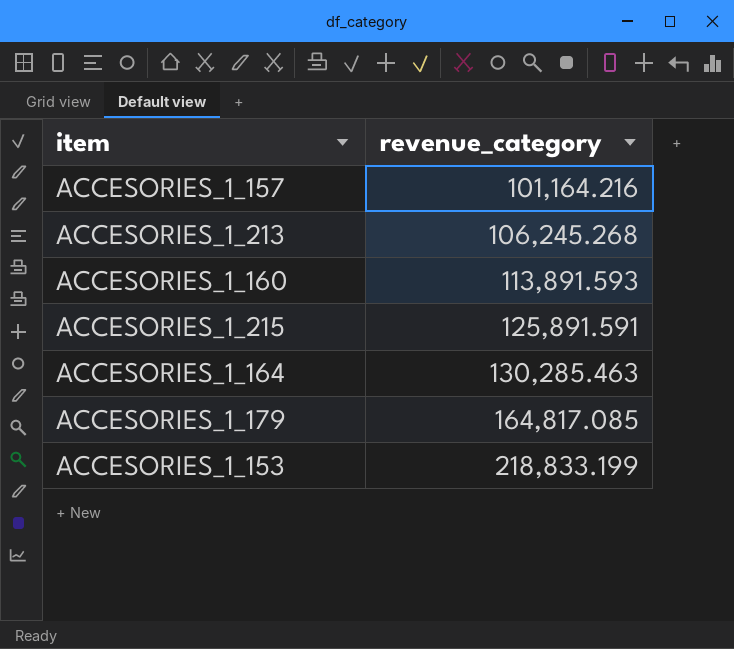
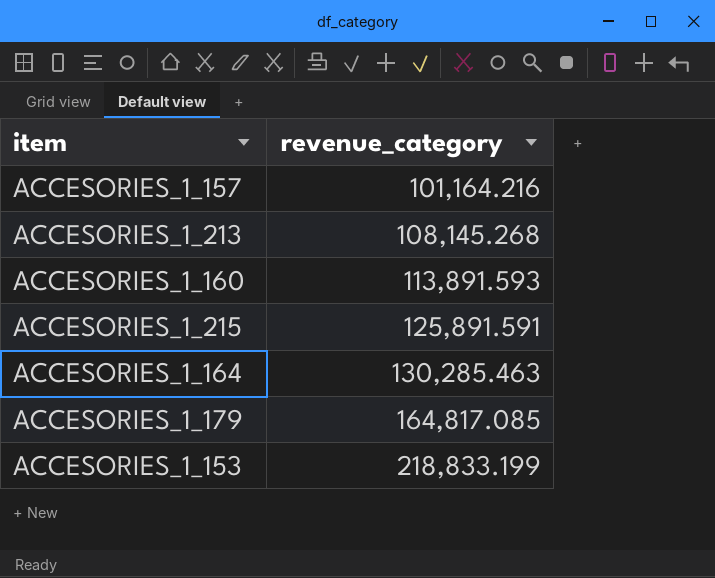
ACCESORIES_1_213 | revenue_category: 106,245.268 -> 108,145.268

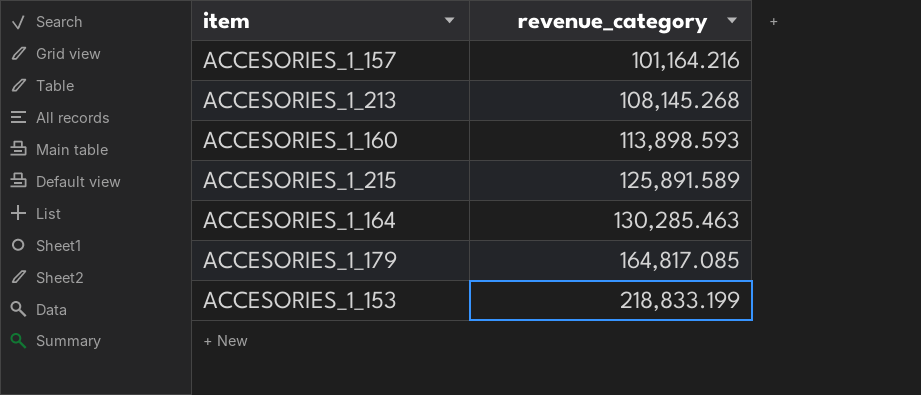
ACCESORIES_1_160 | revenue_category: 113,891.593 -> 113,898.593
ACCESORIES_1_215 | revenue_category: 125,891.591 -> 125,891.589

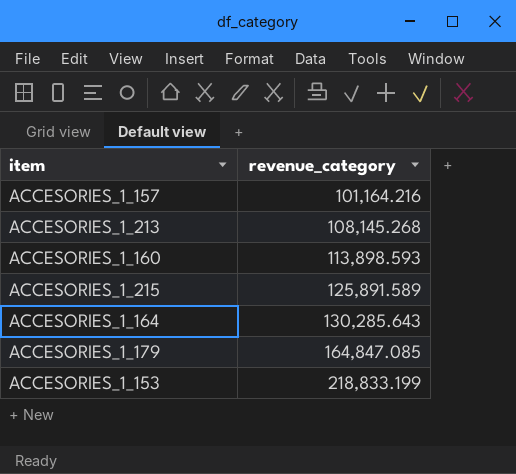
ACCESORIES_1_164 | revenue_category: 130,285.463 -> 130,285.643
ACCESORIES_1_179 | revenue_category: 164,817.085 -> 164,847.085

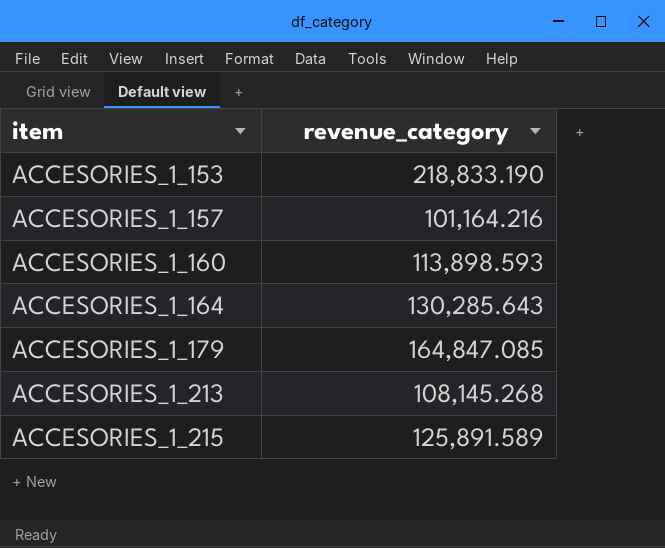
row order: revenue_category ascending -> item ascending
ACCESORIES_1_153 | revenue_category: 218,833.199 -> 218,833.190

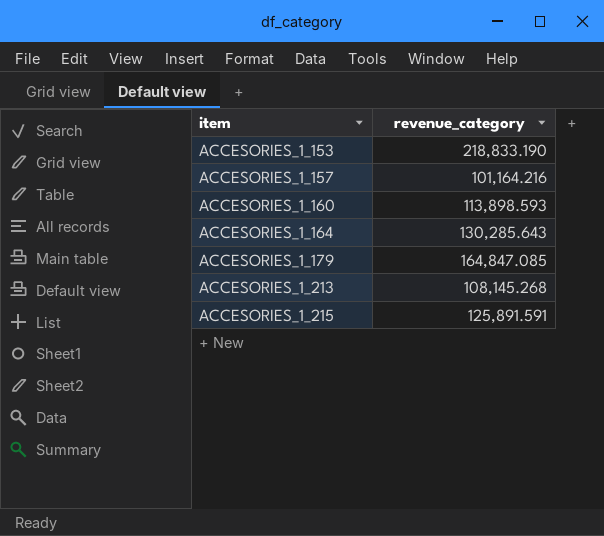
ACCESORIES_1_215 | revenue_category: 125,891.589 -> 125,891.591

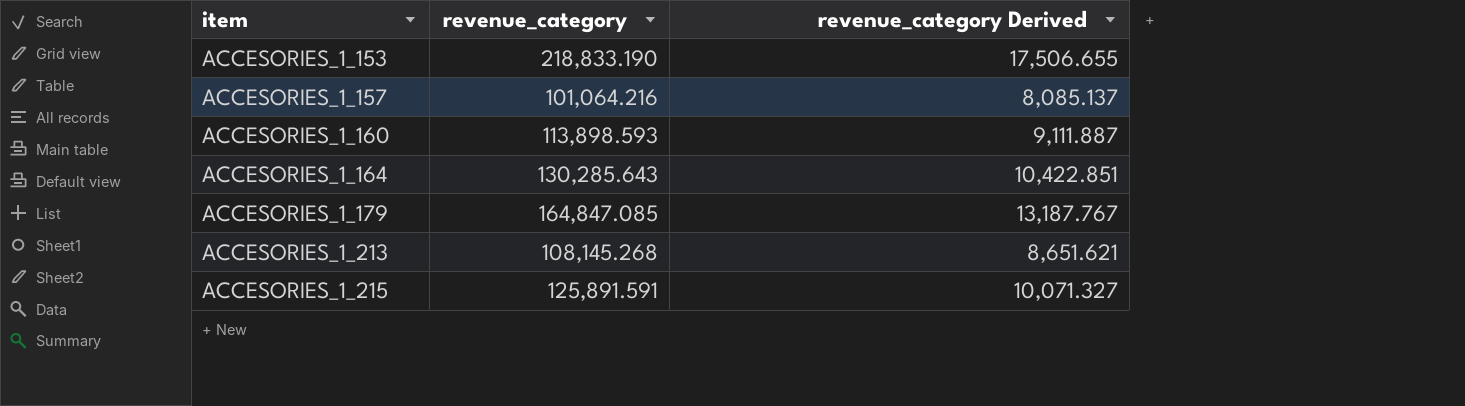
column revenue_category Derived | formula: none -> [revenue_category] * 0.08
ACCESORIES_1_157 | revenue_category: 101,164.216 -> 101,064.216

